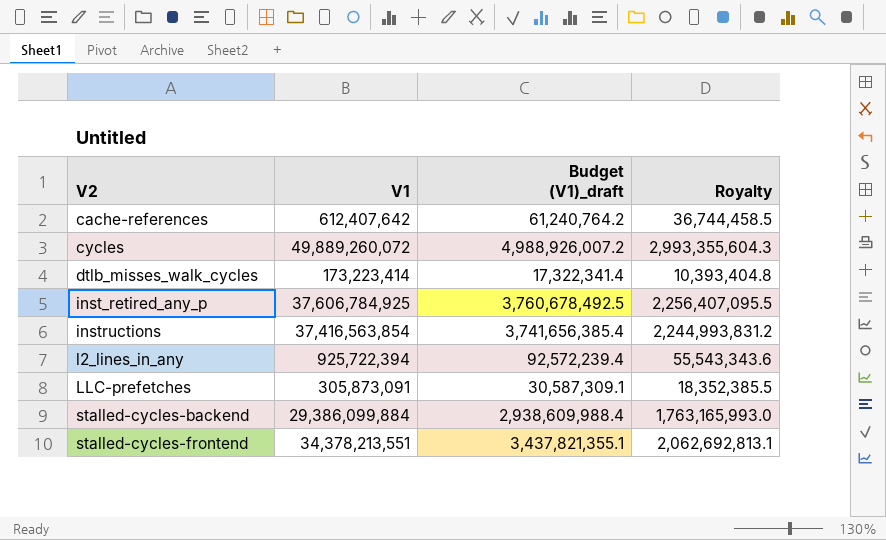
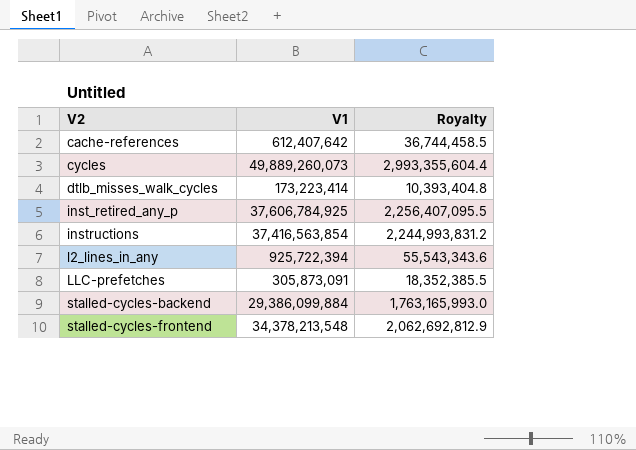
column Budget (V1)_draft | formula: [V1] * 0.1 -> none
cycles | V1: 49,889,260,072 -> 49,889,260,073
cycles | Royalty: 2,993,355,604.3 -> 2,993,355,604.4
stalled-cycles-frontend | V1: 34,378,213,551 -> 34,378,213,548
stalled-cycles-frontend | Royalty: 2,062,692,813.1 -> 2,062,692,812.9

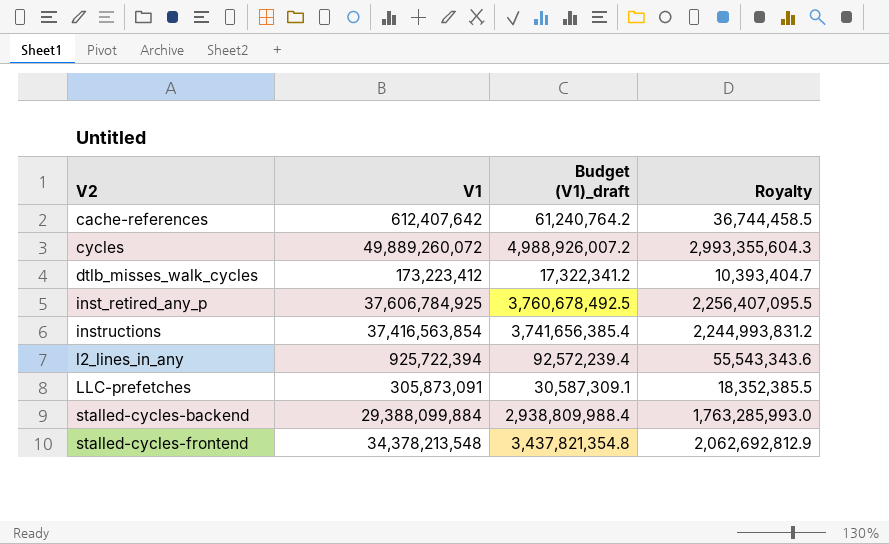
column Budget (V1)_draft | formula: none -> [V1] * 0.1
cycles | V1: 49,889,260,073 -> 49,889,260,072
cycles | Royalty: 2,993,355,604.4 -> 2,993,355,604.3
dtlb_misses_walk_cycles | V1: 173,223,414 -> 173,223,412
dtlb_misses_walk_cycles | Royalty: 10,393,404.8 -> 10,393,404.7
stalled-cycles-backend | V1: 29,386,099,884 -> 29,388,099,884
stalled-cycles-backend | Royalty: 1,763,165,993.0 -> 1,763,285,993.0

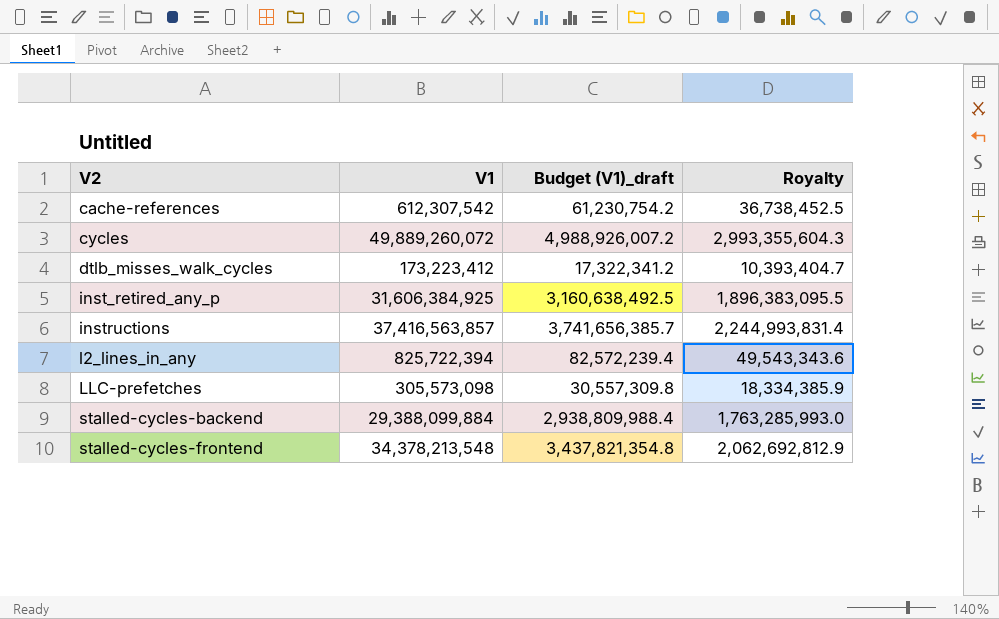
cache-references | V1: 612,407,642 -> 612,307,542
cache-references | Budget (V1)_draft: 61,240,764.2 -> 61,230,754.2
cache-references | Royalty: 36,744,458.5 -> 36,738,452.5
inst_retired_any_p | V1: 37,606,784,925 -> 31,606,384,925
inst_retired_any_p | Budget (V1)_draft: 3,760,678,492.5 -> 3,160,638,492.5
inst_retired_any_p | Royalty: 2,256,407,095.5 -> 1,896,383,095.5
instructions | V1: 37,416,563,854 -> 37,416,563,857
instructions | Budget (V1)_draft: 3,741,656,385.4 -> 3,741,656,385.7
instructions | Royalty: 2,244,993,831.2 -> 2,244,993,831.4
l2_lines_in_any | V1: 925,722,394 -> 825,722,394
l2_lines_in_any | Budget (V1)_draft: 92,572,239.4 -> 82,572,239.4
l2_lines_in_any | Royalty: 55,543,343.6 -> 49,543,343.6
LLC-prefetches | V1: 305,873,091 -> 305,573,098
LLC-prefetches | Budget (V1)_draft: 30,587,309.1 -> 30,557,309.8
LLC-prefetches | Royalty: 18,352,385.5 -> 18,334,385.9

